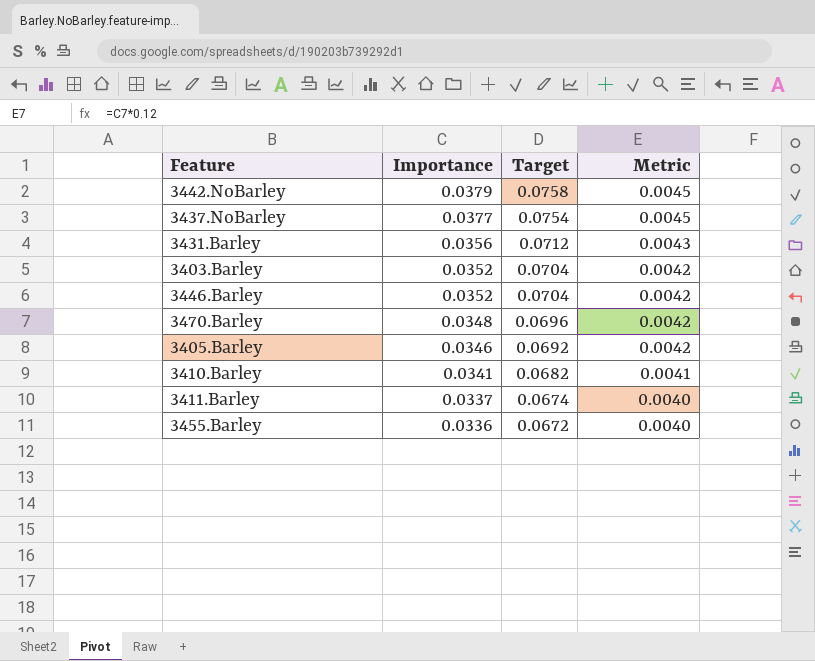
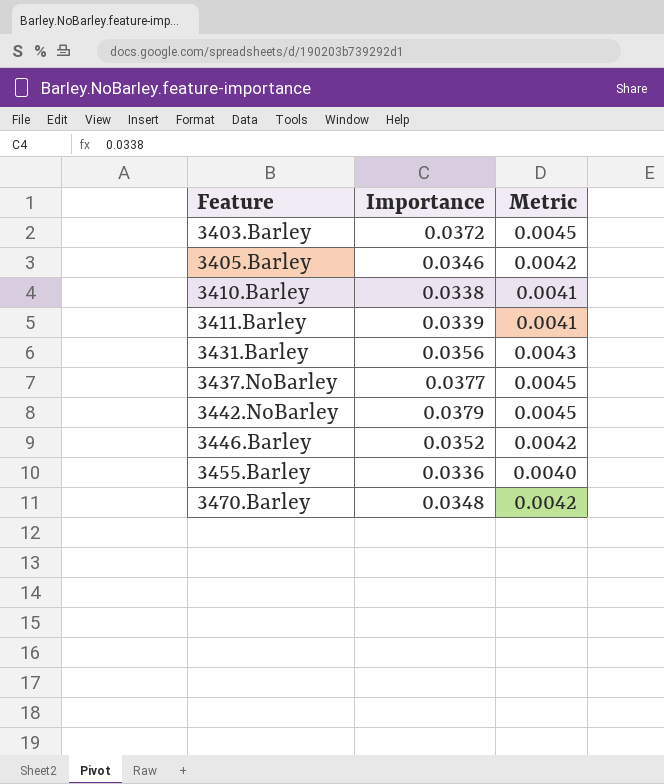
row order: Importance descending -> Feature ascending
column Target | formula: [Importance] * 2 -> none
3403.Barley | Importance: 0.0352 -> 0.0372
3403.Barley | Metric: 0.0042 -> 0.0045
3410.Barley | Importance: 0.0341 -> 0.0338
3411.Barley | Importance: 0.0337 -> 0.0339
3411.Barley | Metric: 0.0040 -> 0.0041

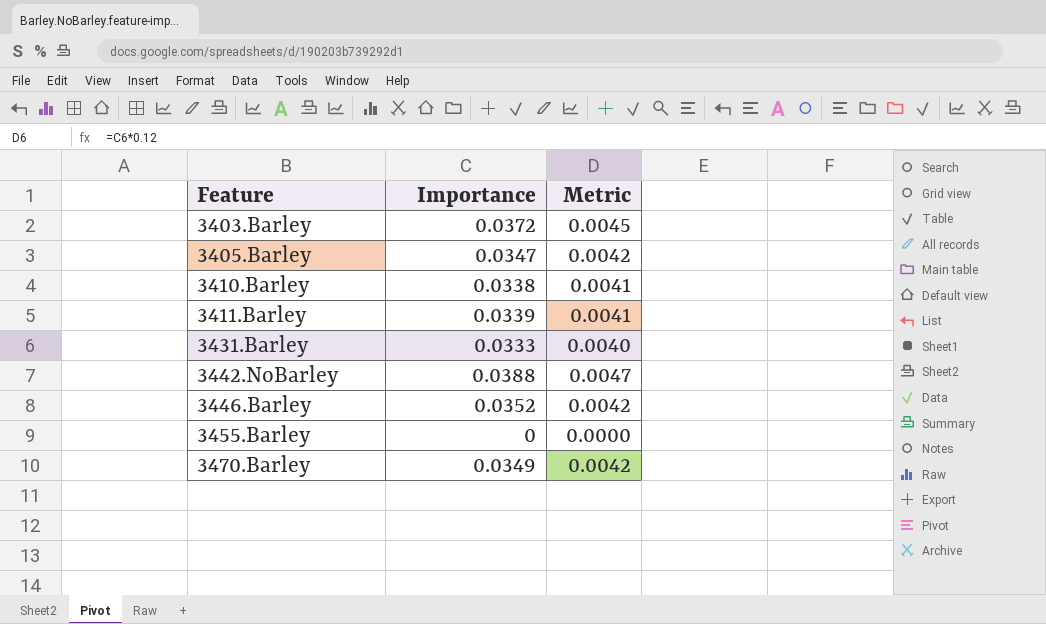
row 3437.NoBarley: 0.0377 | 0.0045 -> none
3405.Barley | Importance: 0.0346 -> 0.0347
3431.Barley | Importance: 0.0356 -> 0.0333
3431.Barley | Metric: 0.0043 -> 0.0040
3442.NoBarley | Importance: 0.0379 -> 0.0388
3442.NoBarley | Metric: 0.0045 -> 0.0047
3455.Barley | Importance: 0.0336 -> 0
3455.Barley | Metric: 0.0040 -> 0.0000
3470.Barley | Importance: 0.0348 -> 0.0349

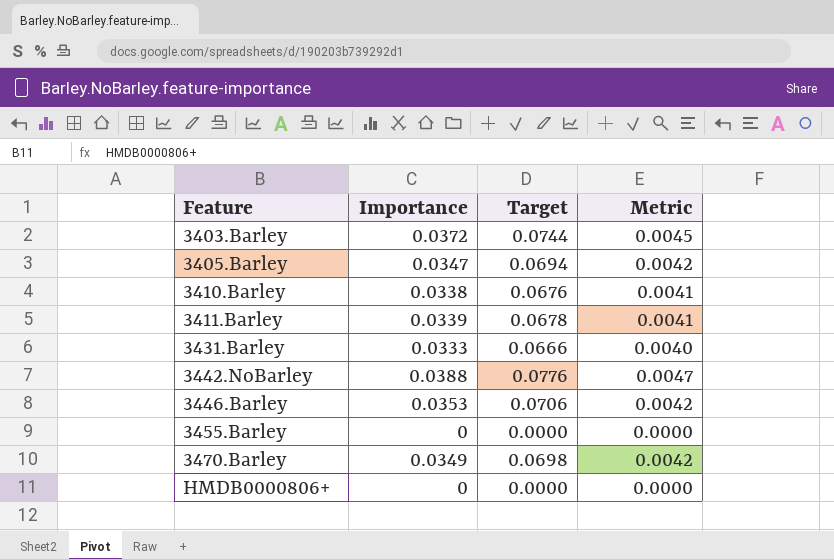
column Target | formula: none -> [Importance] * 2
3446.Barley | Importance: 0.0352 -> 0.0353
row HMDB0000806+: none -> 0 | 0.0000 | 0.0000

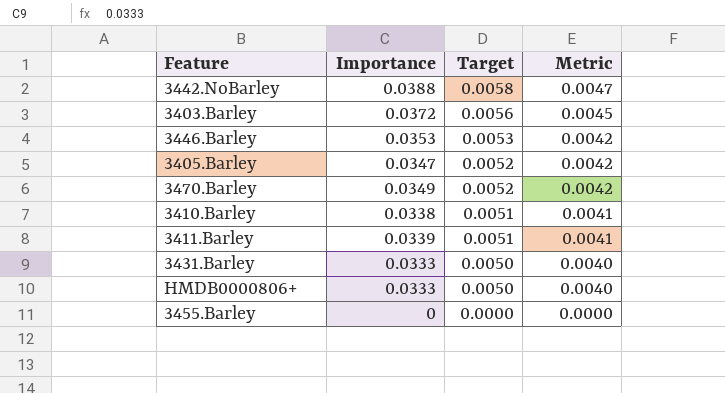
row order: Feature ascending -> Target descending
column Target | formula: [Importance] * 2 -> [Importance] * 0.15
HMDB0000806+ | Importance: 0 -> 0.0333
HMDB0000806+ | Metric: 0.0000 -> 0.0040

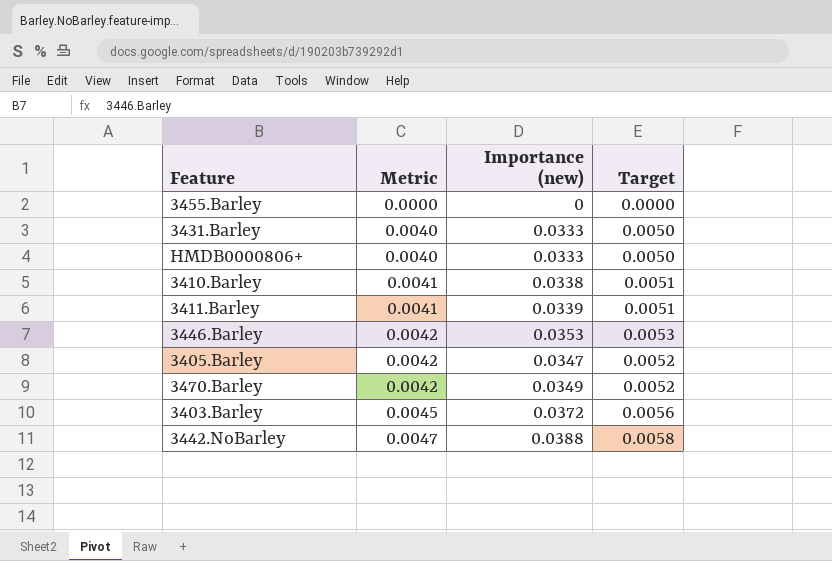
row order: Target descending -> Metric ascending
column Metric | position: 4 -> 2
column name: Importance -> Importance (new)

